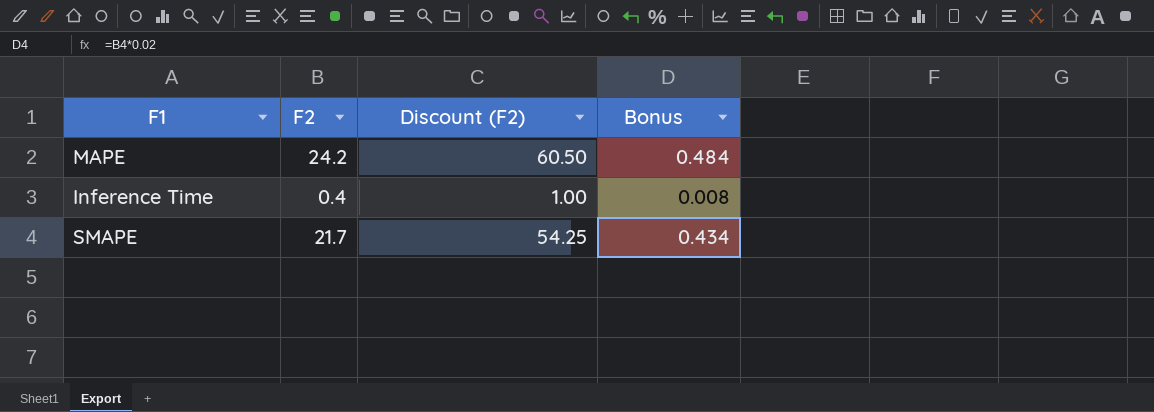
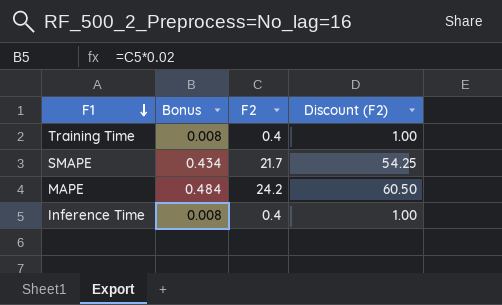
row order: none -> F1 descending
column Bonus | position: 4 -> 2
row Training Time: none -> 0.008 | 0.4 | 1.00

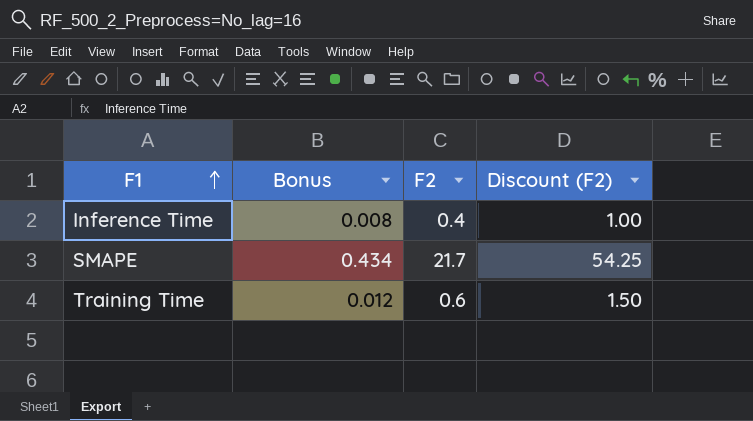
row order: F1 descending -> F1 ascending
row MAPE: 0.484 | 24.2 | 60.50 -> none
Training Time | Bonus: 0.008 -> 0.012
Training Time | F2: 0.4 -> 0.6
Training Time | Discount (F2): 1.00 -> 1.50

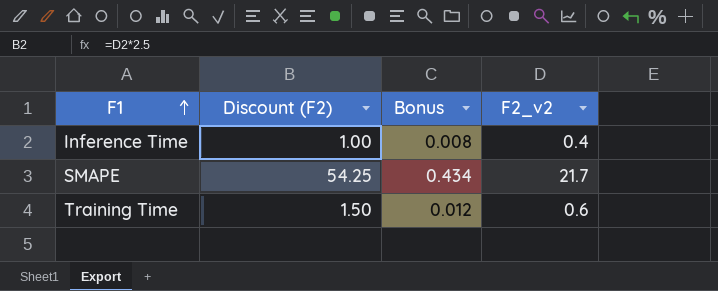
column Discount (F2) | position: 4 -> 2
column name: F2 -> F2_v2

